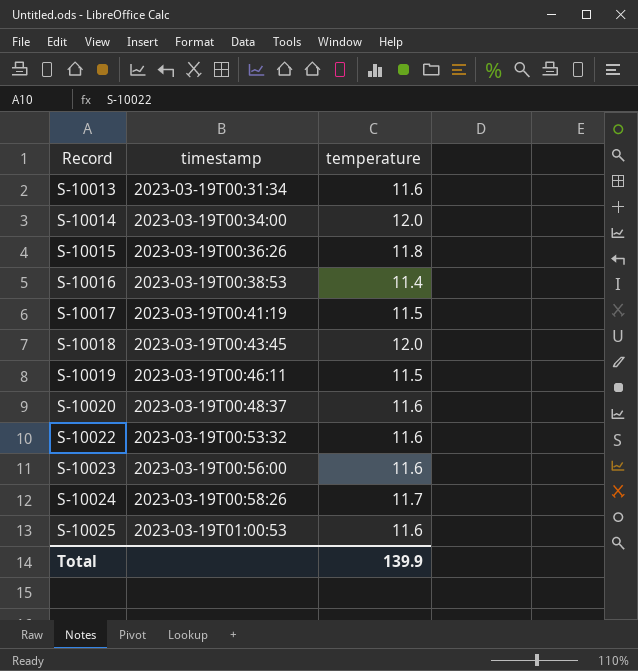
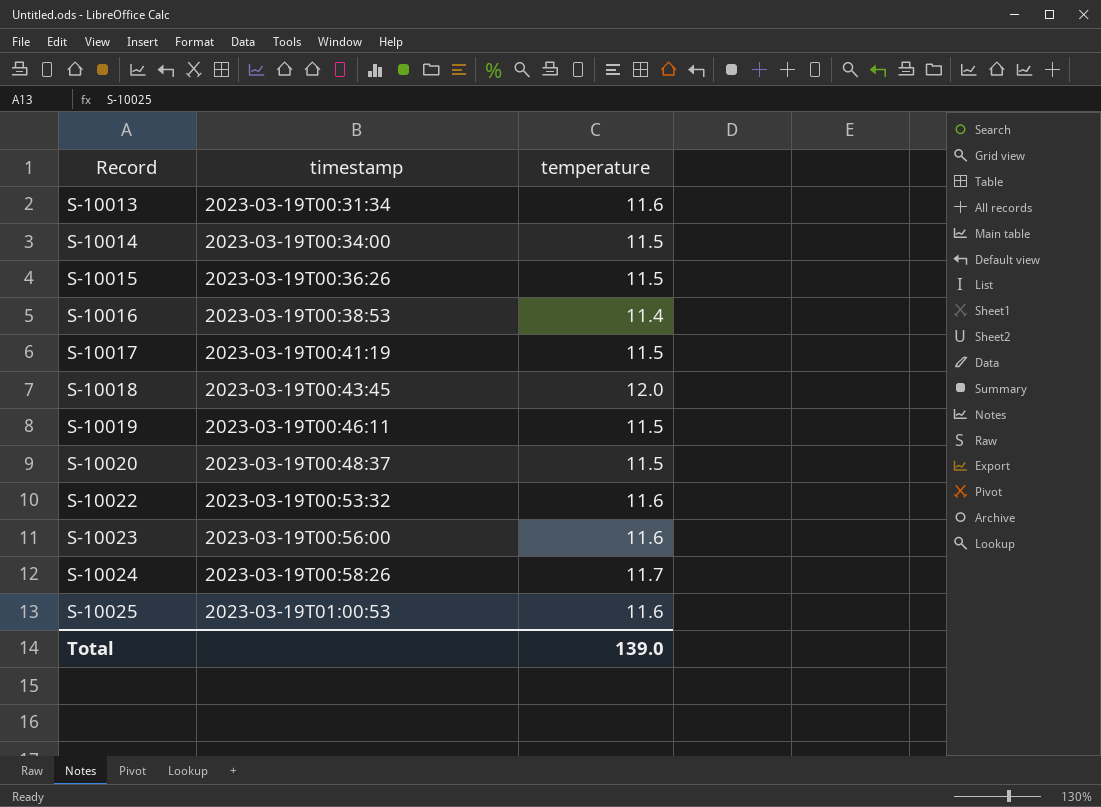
S-10014 | temperature: 12.0 -> 11.5
S-10015 | temperature: 11.8 -> 11.5
S-10020 | temperature: 11.6 -> 11.5
Total | temperature: 139.9 -> 139.0

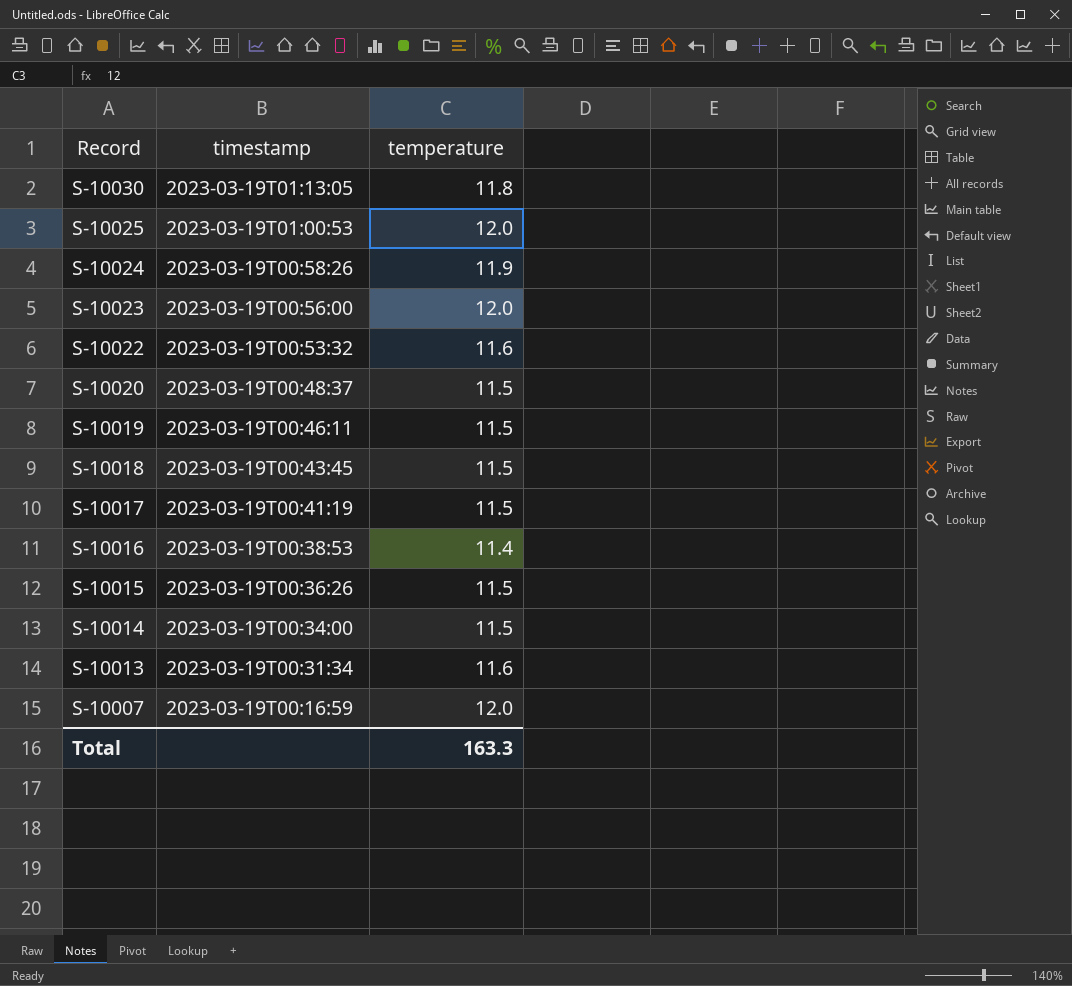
row order: Record ascending -> Record descending
row S-10030: none -> 2023-03-19T01:13:05 | 11.8
S-10025 | temperature: 11.6 -> 12.0
S-10024 | temperature: 11.7 -> 11.9
S-10023 | temperature: 11.6 -> 12.0
S-10018 | temperature: 12.0 -> 11.5
row S-10007: none -> 2023-03-19T00:16:59 | 12.0
Total | temperature: 139.0 -> 163.3

